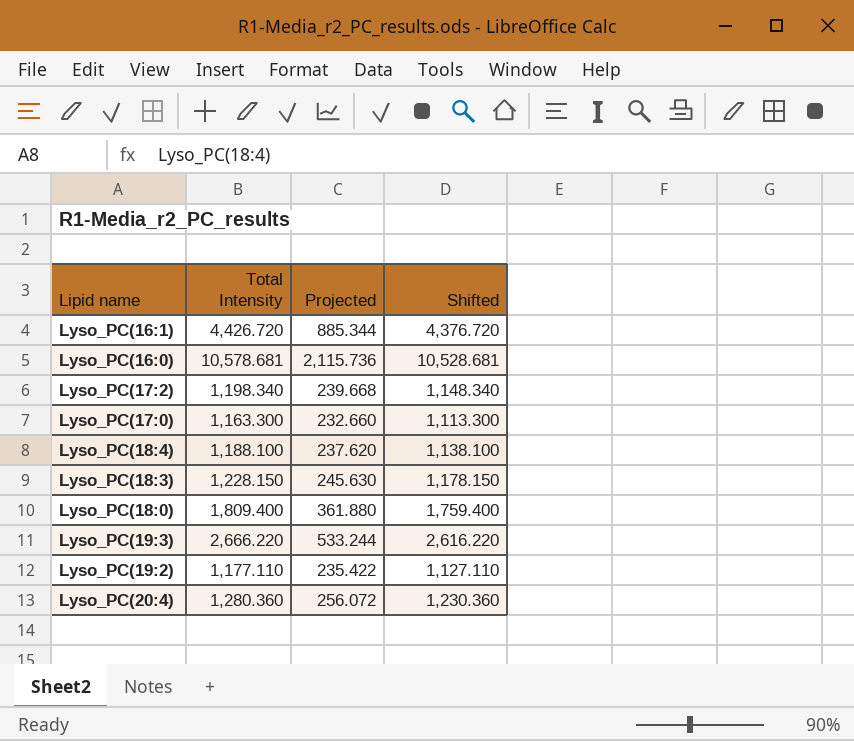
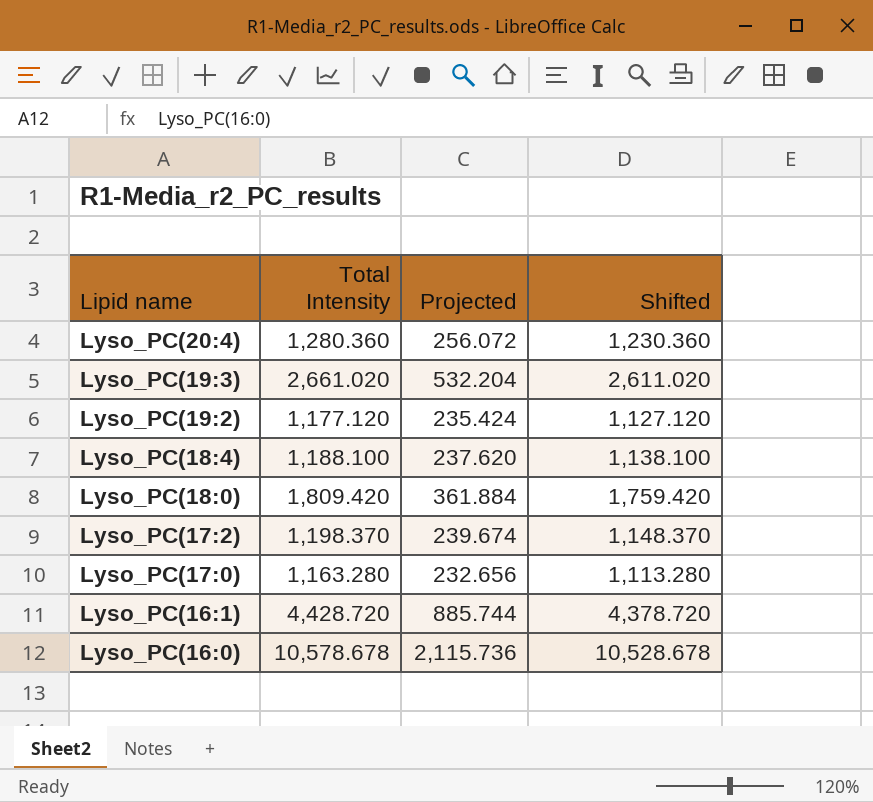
row order: none -> Lipid name descending
row Lyso_PC(18:3): 1,228.150 | 245.630 | 1,178.150 -> none
Lyso_PC(19:3) | Total Intensity: 2,666.220 -> 2,661.020
Lyso_PC(19:3) | Projected: 533.244 -> 532.204
Lyso_PC(19:3) | Shifted: 2,616.220 -> 2,611.020
Lyso_PC(19:2) | Total Intensity: 1,177.110 -> 1,177.120
Lyso_PC(19:2) | Projected: 235.422 -> 235.424
Lyso_PC(19:2) | Shifted: 1,127.110 -> 1,127.120
Lyso_PC(18:0) | Total Intensity: 1,809.400 -> 1,809.420
Lyso_PC(18:0) | Projected: 361.880 -> 361.884
Lyso_PC(18:0) | Shifted: 1,759.400 -> 1,759.420
Lyso_PC(17:2) | Total Intensity: 1,198.340 -> 1,198.370
Lyso_PC(17:2) | Projected: 239.668 -> 239.674
Lyso_PC(17:2) | Shifted: 1,148.340 -> 1,148.370
Lyso_PC(17:0) | Total Intensity: 1,163.300 -> 1,163.280
Lyso_PC(17:0) | Projected: 232.660 -> 232.656
Lyso_PC(17:0) | Shifted: 1,113.300 -> 1,113.280
Lyso_PC(16:1) | Total Intensity: 4,426.720 -> 4,428.720
Lyso_PC(16:1) | Projected: 885.344 -> 885.744
Lyso_PC(16:1) | Shifted: 4,376.720 -> 4,378.720
Lyso_PC(16:0) | Total Intensity: 10,578.681 -> 10,578.678
Lyso_PC(16:0) | Shifted: 10,528.681 -> 10,528.678

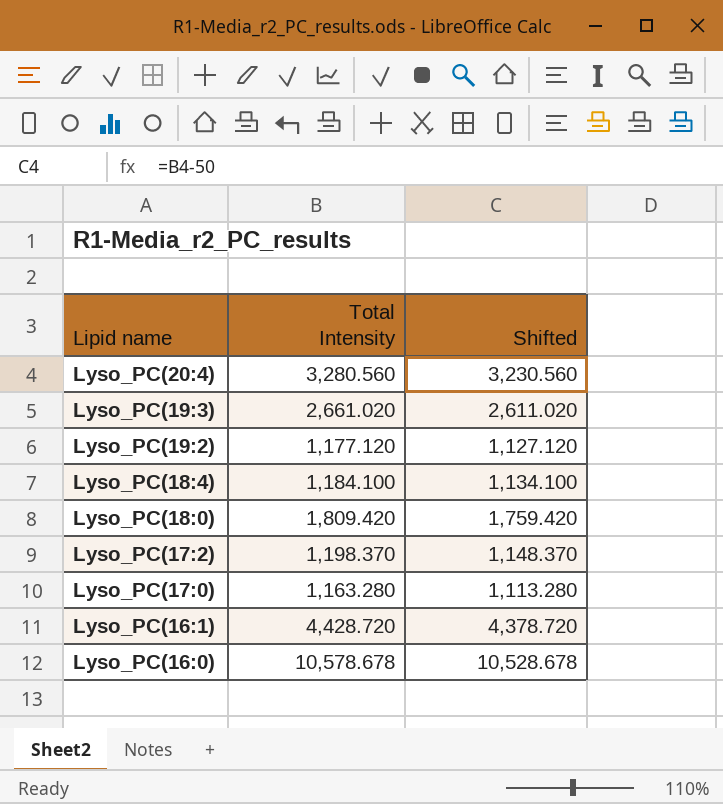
column Projected | formula: [Total Intensity] * 0.2 -> none
Lyso_PC(20:4) | Total Intensity: 1,280.360 -> 3,280.560
Lyso_PC(20:4) | Shifted: 1,230.360 -> 3,230.560
Lyso_PC(18:4) | Total Intensity: 1,188.100 -> 1,184.100
Lyso_PC(18:4) | Shifted: 1,138.100 -> 1,134.100

